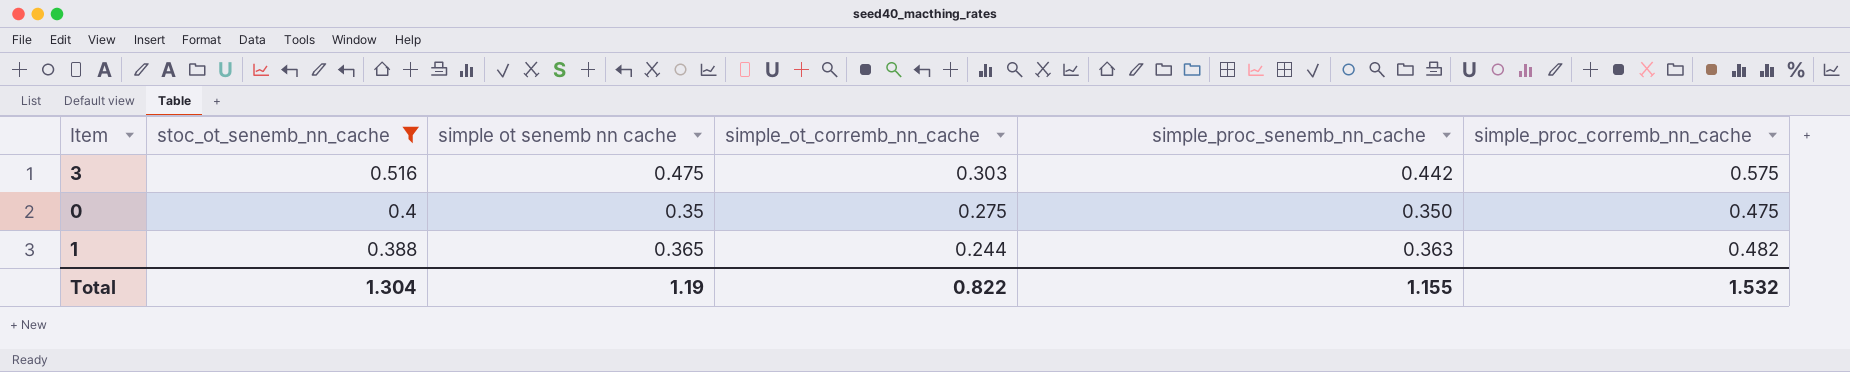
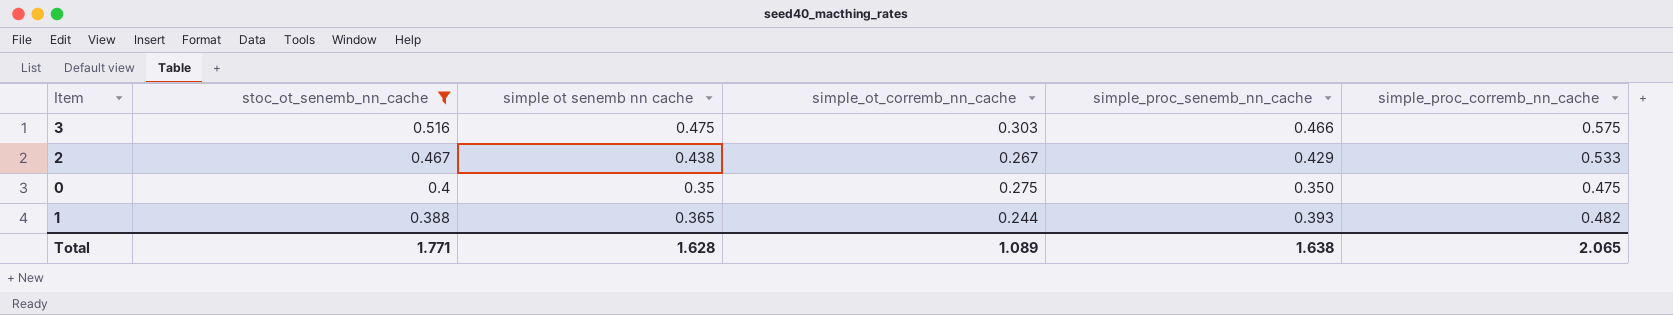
3 | simple_proc_senemb_nn_cache: 0.442 -> 0.466
row 2: none -> 0.467 | 0.438 | 0.267 | 0.429 | 0.533
1 | simple_proc_senemb_nn_cache: 0.363 -> 0.393
Total | stoc_ot_senemb_nn_cache: 1.304 -> 1.771
Total | simple ot senemb nn cache: 1.19 -> 1.628
Total | simple_ot_corremb_nn_cache: 0.822 -> 1.089
Total | simple_proc_senemb_nn_cache: 1.155 -> 1.638
Total | simple_proc_corremb_nn_cache: 1.532 -> 2.065

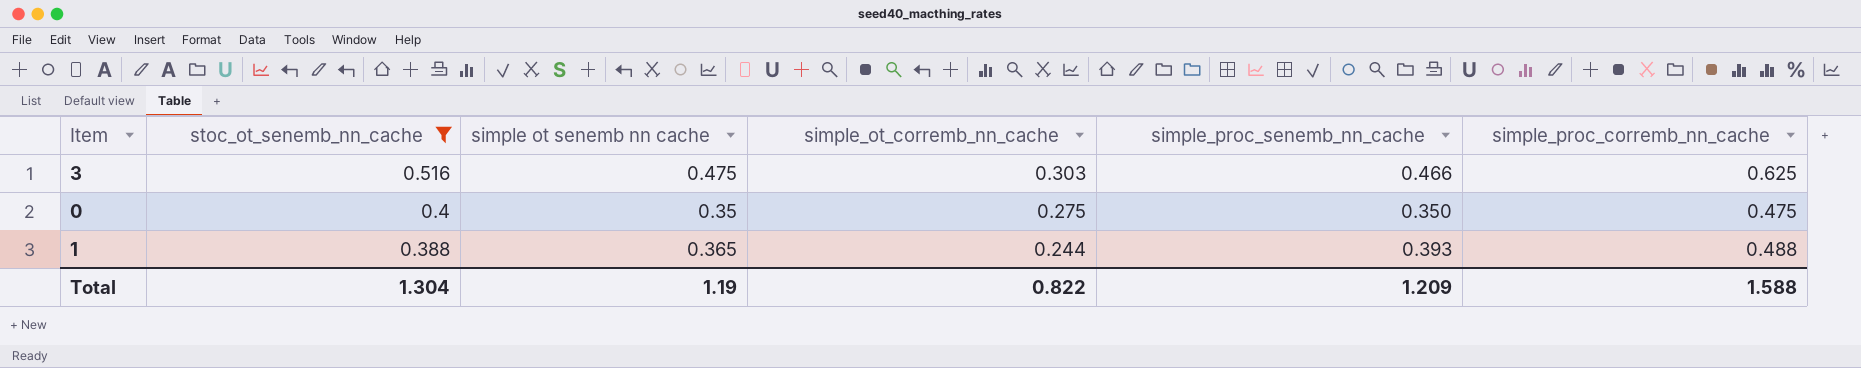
row 2: 0.467 | 0.438 | 0.267 | 0.429 | 0.533 -> none
3 | simple_proc_corremb_nn_cache: 0.575 -> 0.625
1 | simple_proc_corremb_nn_cache: 0.482 -> 0.488
Total | stoc_ot_senemb_nn_cache: 1.771 -> 1.304
Total | simple ot senemb nn cache: 1.628 -> 1.19
Total | simple_ot_corremb_nn_cache: 1.089 -> 0.822
Total | simple_proc_senemb_nn_cache: 1.638 -> 1.209
Total | simple_proc_corremb_nn_cache: 2.065 -> 1.588

